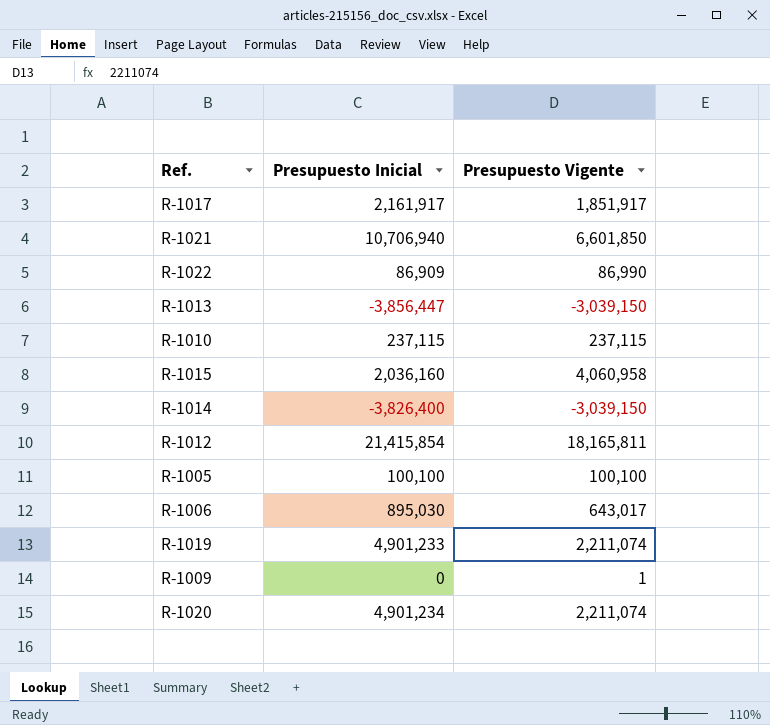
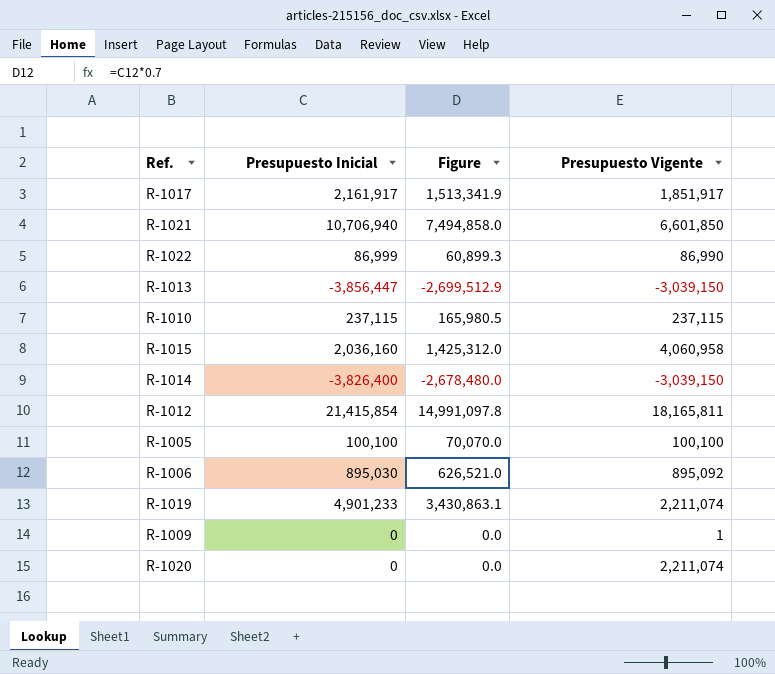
column Figure | formula: none -> [Presupuesto Inicial] * 0.7
R-1022 | Presupuesto Inicial: 86,909 -> 86,999
R-1006 | Presupuesto Vigente: 643,017 -> 895,092
R-1020 | Presupuesto Inicial: 4,901,234 -> 0

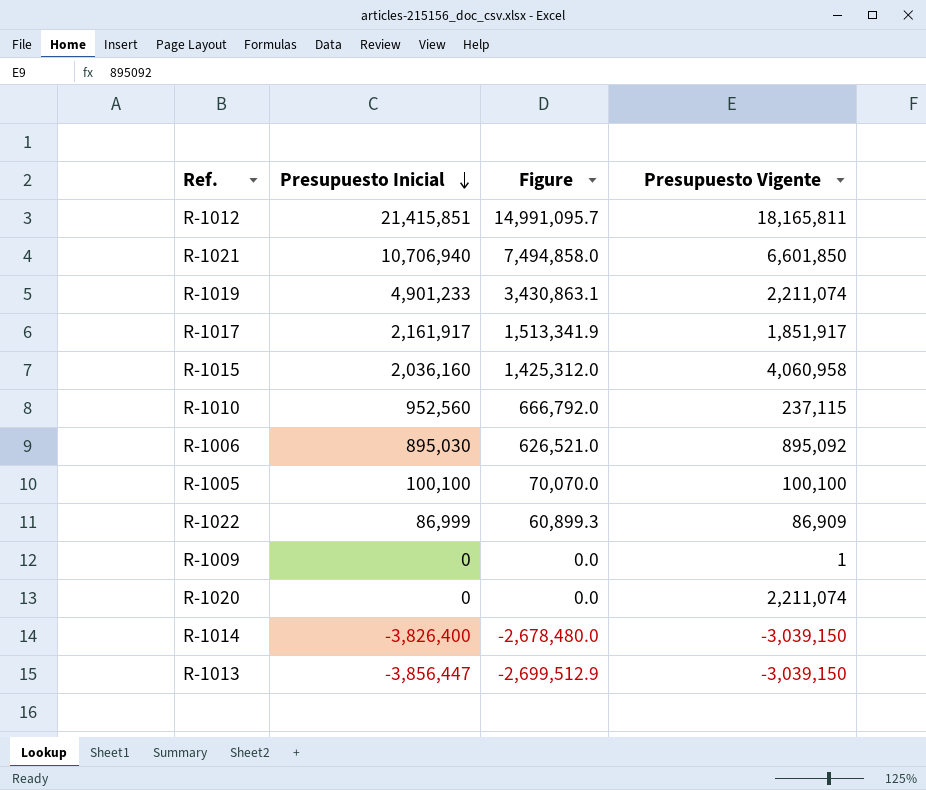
row order: none -> Presupuesto Inicial descending
R-1012 | Presupuesto Inicial: 21,415,854 -> 21,415,851
R-1012 | Figure: 14,991,097.8 -> 14,991,095.7
R-1010 | Presupuesto Inicial: 237,115 -> 952,560
R-1010 | Figure: 165,980.5 -> 666,792.0
R-1022 | Presupuesto Vigente: 86,990 -> 86,909

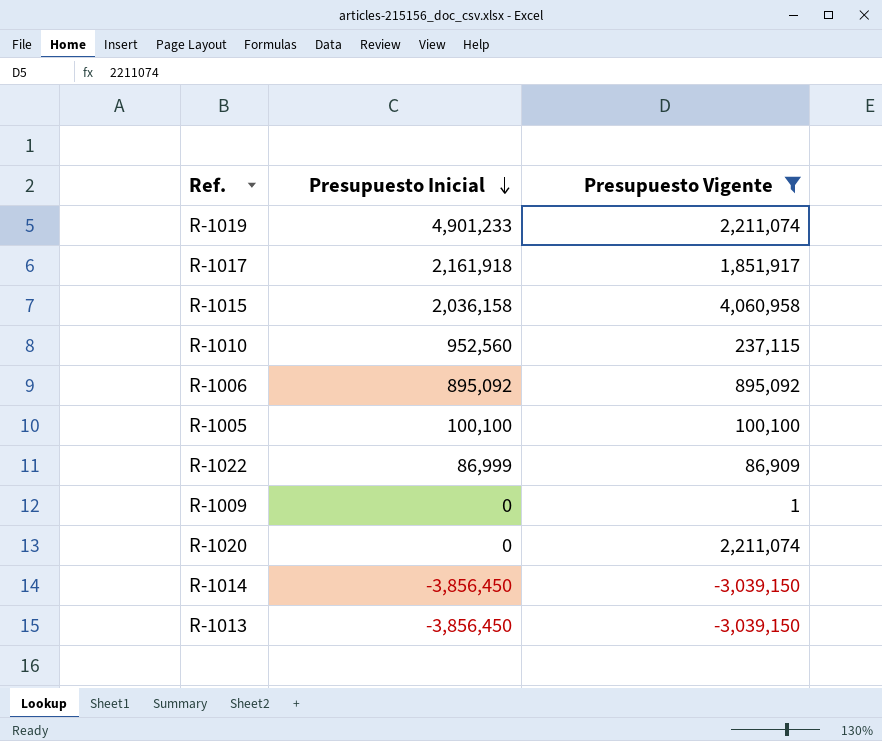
filter: none -> Presupuesto Vigente <= 4,060,958
column Figure | formula: [Presupuesto Inicial] * 0.7 -> none
R-1017 | Presupuesto Inicial: 2,161,917 -> 2,161,918
R-1015 | Presupuesto Inicial: 2,036,160 -> 2,036,158
R-1006 | Presupuesto Inicial: 895,030 -> 895,092
R-1014 | Presupuesto Inicial: -3,826,400 -> -3,856,450
R-1013 | Presupuesto Inicial: -3,856,447 -> -3,856,450

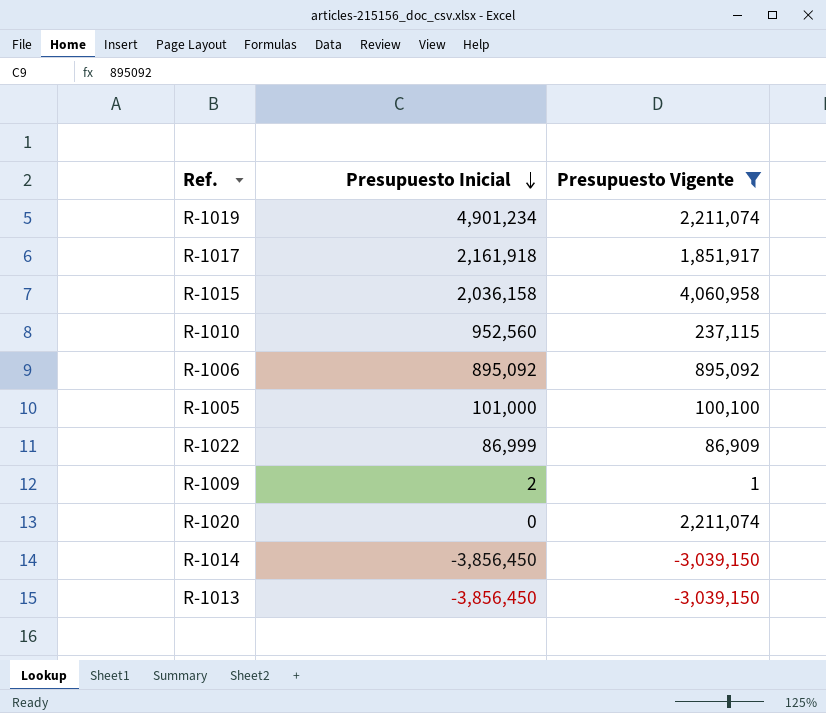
R-1019 | Presupuesto Inicial: 4,901,233 -> 4,901,234
R-1005 | Presupuesto Inicial: 100,100 -> 101,000
R-1009 | Presupuesto Inicial: 0 -> 2

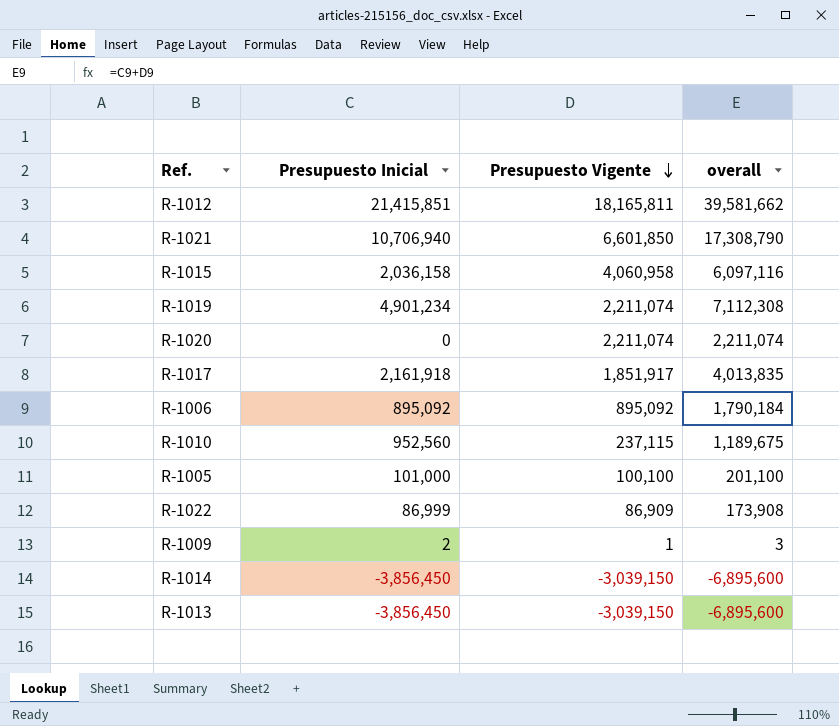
filter: Presupuesto Vigente <= 4,060,958 -> none
row order: Presupuesto Inicial descending -> Presupuesto Vigente descending
column overall | formula: none -> [Presupuesto Inicial] + [Presupuesto Vigente]

